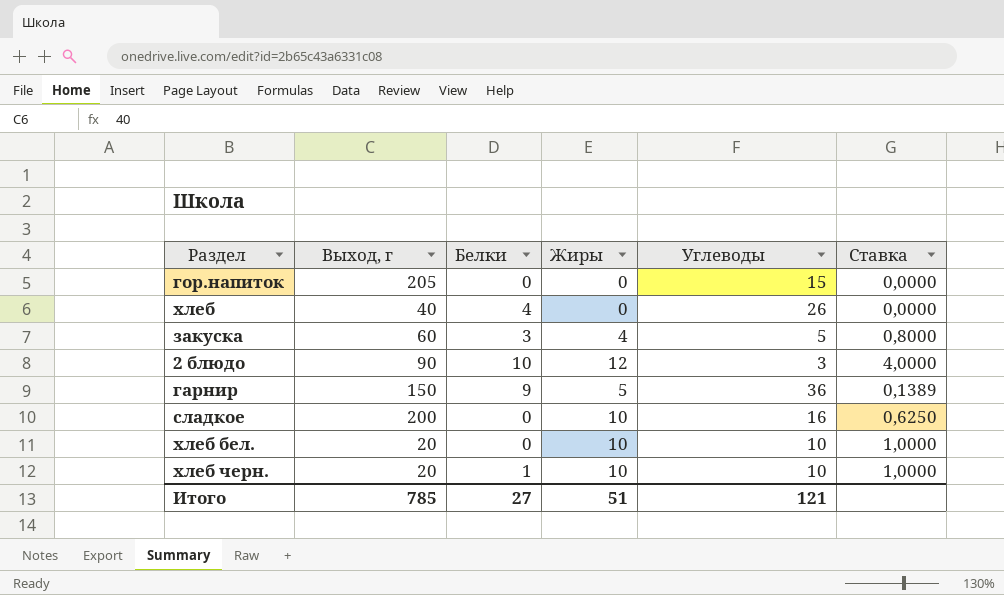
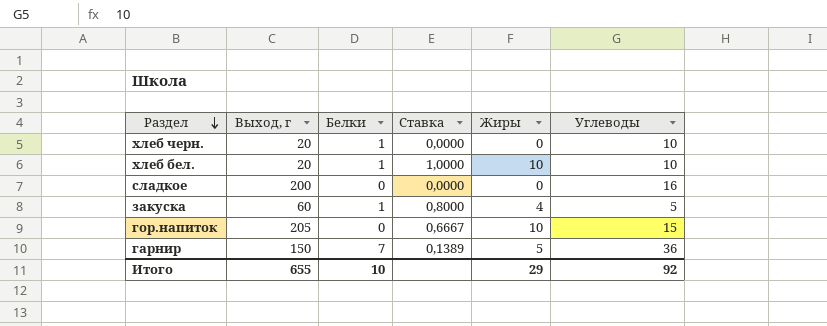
row order: none -> Раздел descending
column Ставка | position: 6 -> 4
row хлеб: 40 | 4 | 0 | 26 | 0,0000 -> none
row 2 блюдо: 90 | 10 | 12 | 3 | 4,0000 -> none
хлеб черн. | Ставка: 1,0000 -> 0,0000
хлеб черн. | Жиры: 10 -> 0
хлеб бел. | Белки: 0 -> 1
сладкое | Ставка: 0,6250 -> 0,0000
сладкое | Жиры: 10 -> 0
закуска | Белки: 3 -> 1
гор.напиток | Ставка: 0,0000 -> 0,6667
гор.напиток | Жиры: 0 -> 10
гарнир | Белки: 9 -> 7
Итого | Выход, г: 785 -> 655
Итого | Белки: 27 -> 10
Итого | Жиры: 51 -> 29
Итого | Углеводы: 121 -> 92

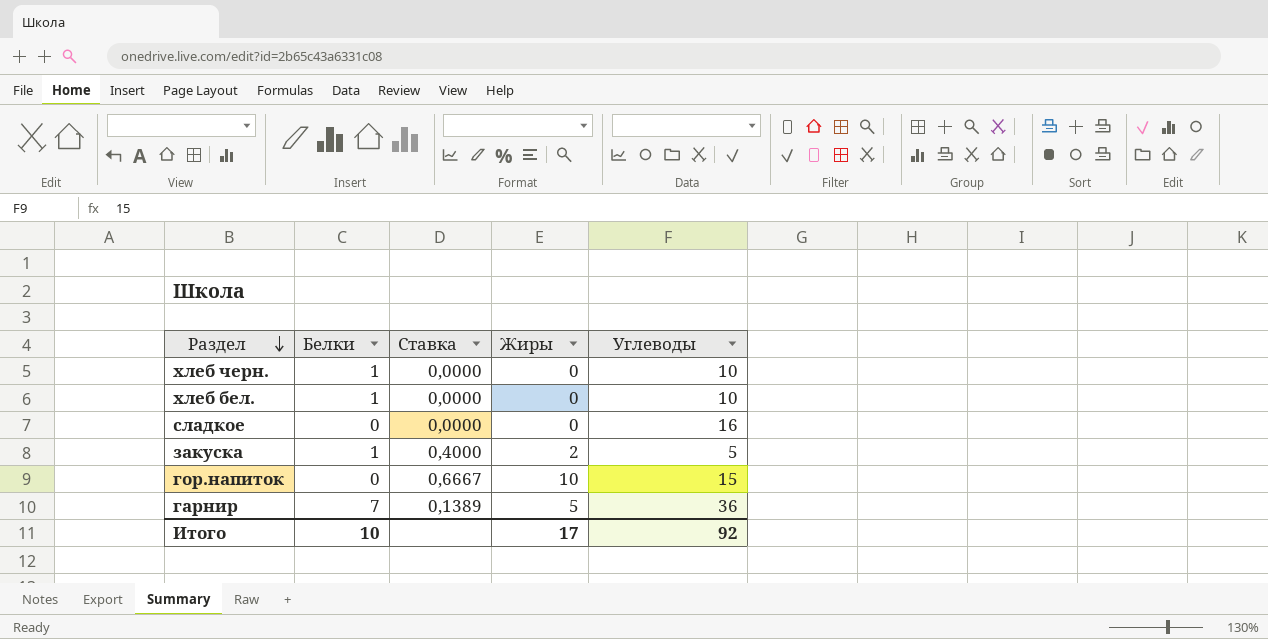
column Выход, г | position: 2 -> none
хлеб бел. | Ставка: 1,0000 -> 0,0000
хлеб бел. | Жиры: 10 -> 0
закуска | Ставка: 0,8000 -> 0,4000
закуска | Жиры: 4 -> 2
Итого | Жиры: 29 -> 17

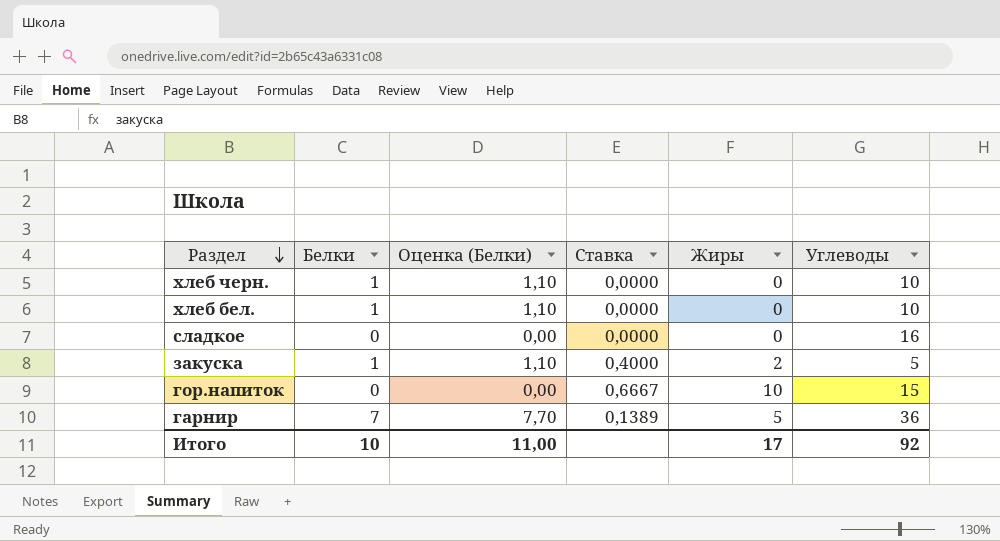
column Оценка (Белки) | formula: none -> [Белки] * 1,1

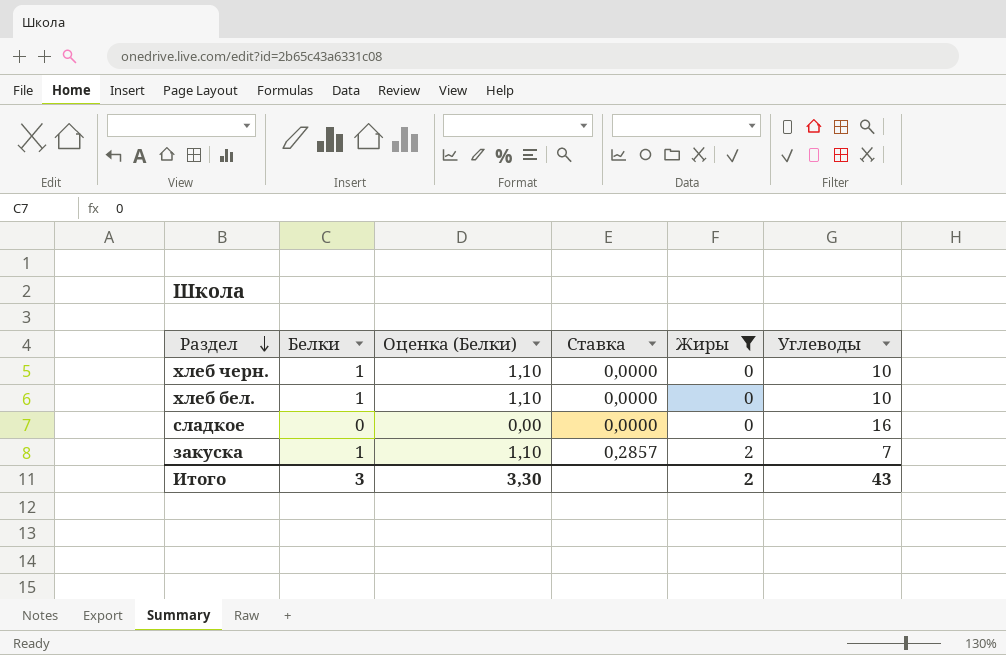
filter: none -> Жиры <= 2
закуска | Ставка: 0,4000 -> 0,2857
закуска | Углеводы: 5 -> 7
Итого | Белки: 10 -> 3
Итого | Оценка (Белки): 11,00 -> 3,30
Итого | Жиры: 17 -> 2
Итого | Углеводы: 92 -> 43

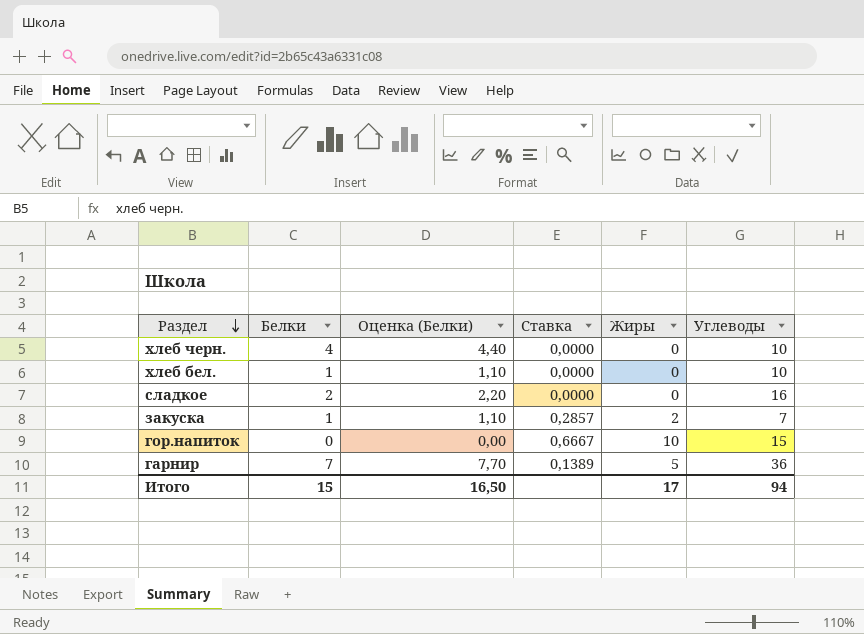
filter: Жиры <= 2 -> none
хлеб черн. | Белки: 1 -> 4
хлеб черн. | Оценка (Белки): 1,10 -> 4,40
сладкое | Белки: 0 -> 2
сладкое | Оценка (Белки): 0,00 -> 2,20
Итого | Белки: 3 -> 15
Итого | Оценка (Белки): 3,30 -> 16,50
Итого | Жиры: 2 -> 17
Итого | Углеводы: 43 -> 94

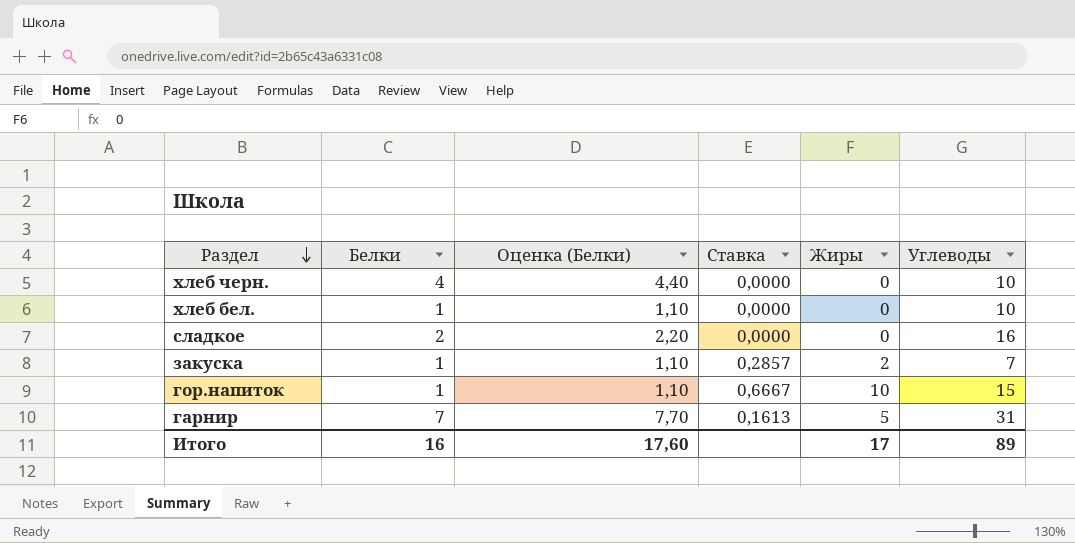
гор.напиток | Белки: 0 -> 1
гор.напиток | Оценка (Белки): 0,00 -> 1,10
гарнир | Ставка: 0,1389 -> 0,1613
гарнир | Углеводы: 36 -> 31
Итого | Белки: 15 -> 16
Итого | Оценка (Белки): 16,50 -> 17,60
Итого | Углеводы: 94 -> 89

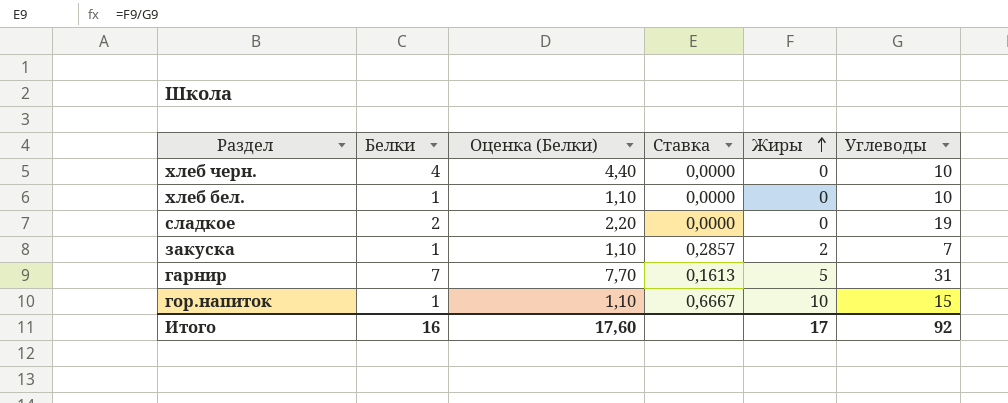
row order: Раздел descending -> Жиры ascending
сладкое | Углеводы: 16 -> 19
Итого | Углеводы: 89 -> 92

